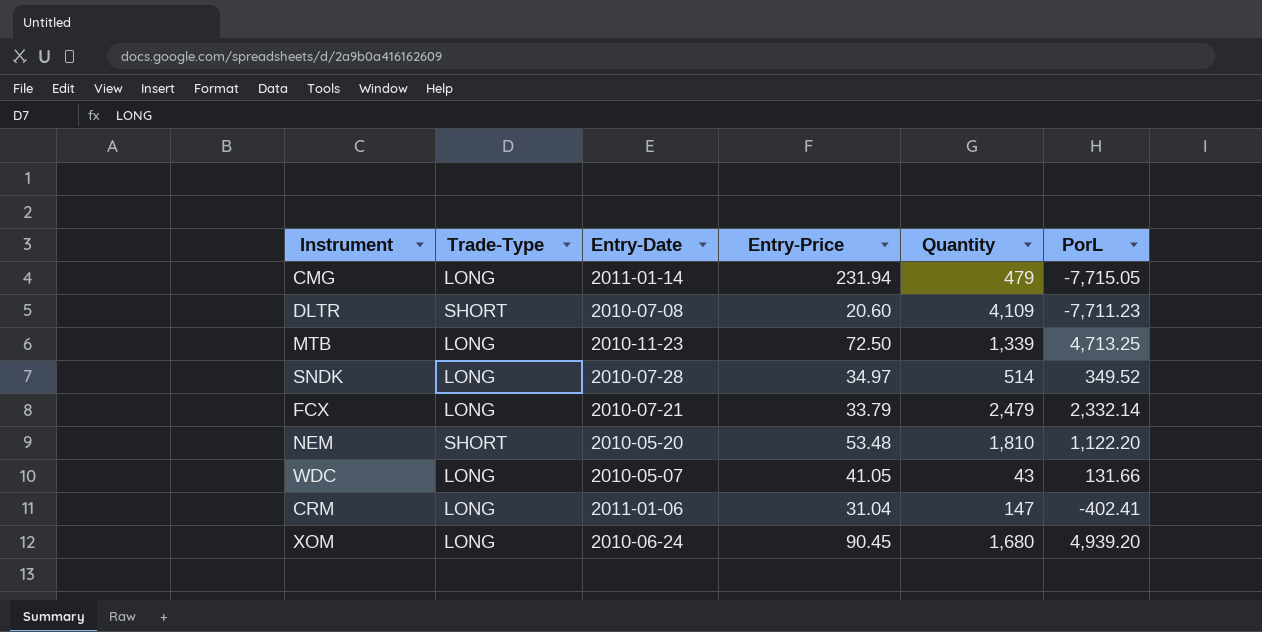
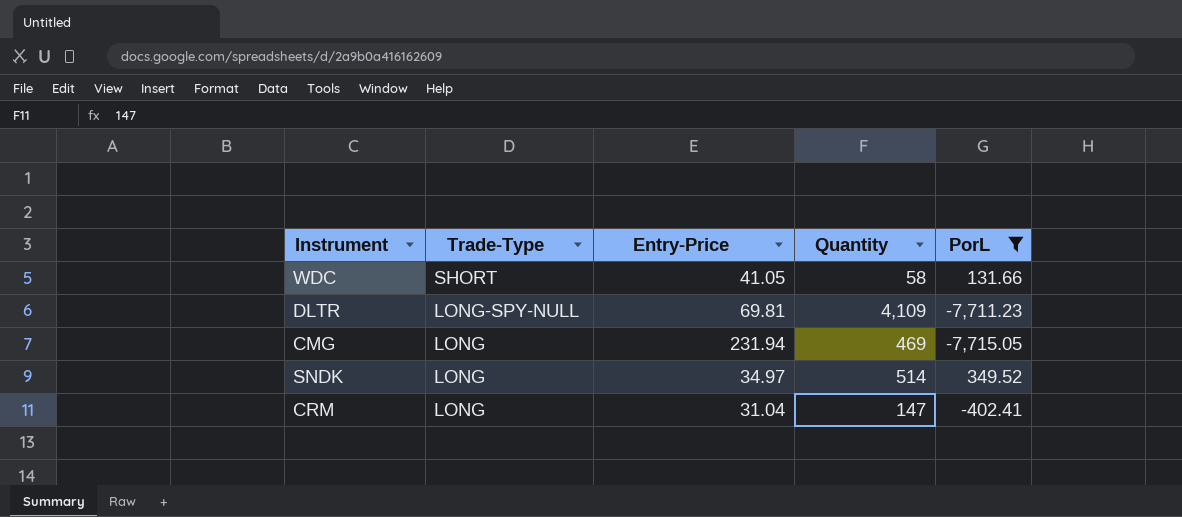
filter: none -> PorL <= 349.52
row order: none -> Trade-Type descending
column Entry-Date | position: 3 -> none
WDC | Trade-Type: LONG -> SHORT
WDC | Quantity: 43 -> 58
DLTR | Trade-Type: SHORT -> LONG-SPY-NULL
DLTR | Entry-Price: 20.60 -> 69.81
CMG | Quantity: 479 -> 469

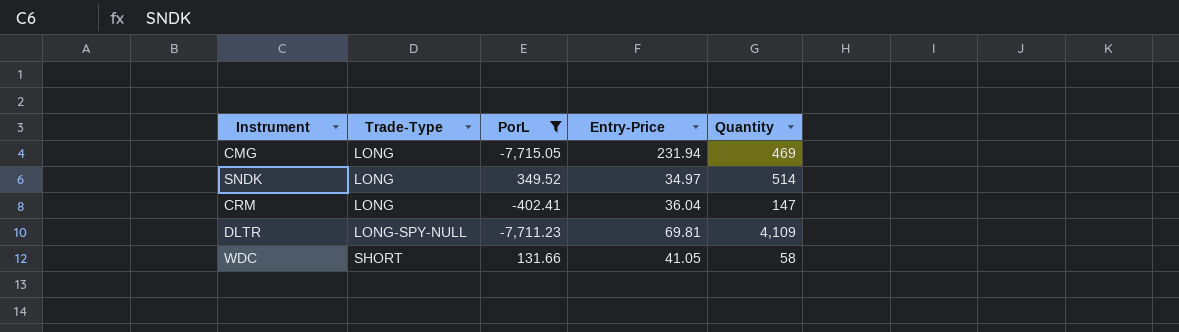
row order: Trade-Type descending -> Trade-Type ascending
column PorL | position: 5 -> 3
CRM | Entry-Price: 31.04 -> 36.04

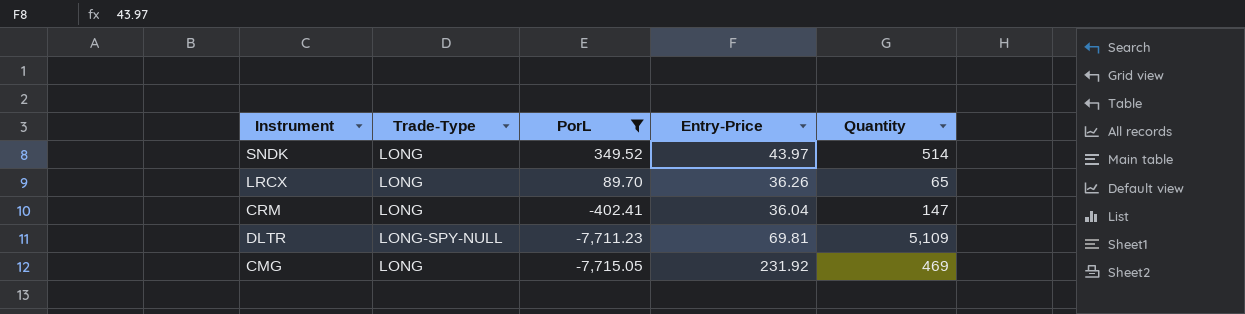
row order: Trade-Type ascending -> PorL descending
row WDC: SHORT | 131.66 | 41.05 | 58 -> none
SNDK | Entry-Price: 34.97 -> 43.97
row LRCX: none -> LONG | 89.70 | 36.26 | 65
DLTR | Quantity: 4,109 -> 5,109
CMG | Entry-Price: 231.94 -> 231.92

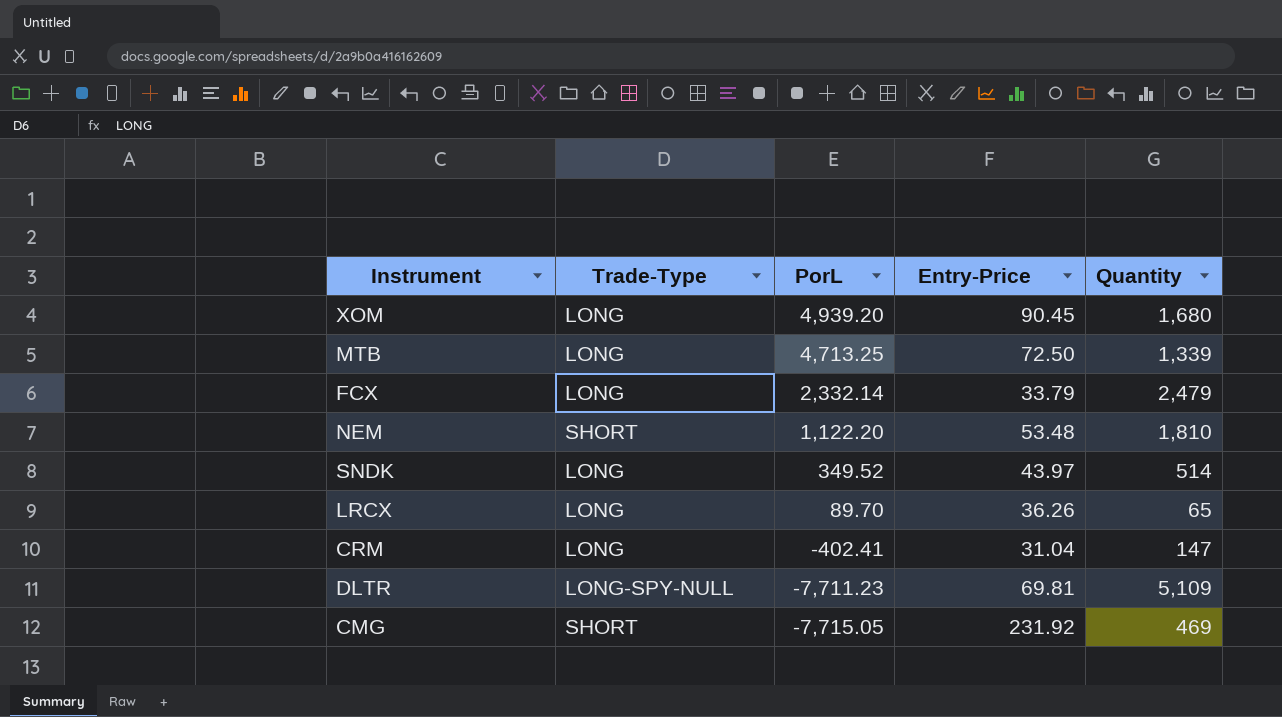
filter: PorL <= 349.52 -> none
CRM | Entry-Price: 36.04 -> 31.04
CMG | Trade-Type: LONG -> SHORT

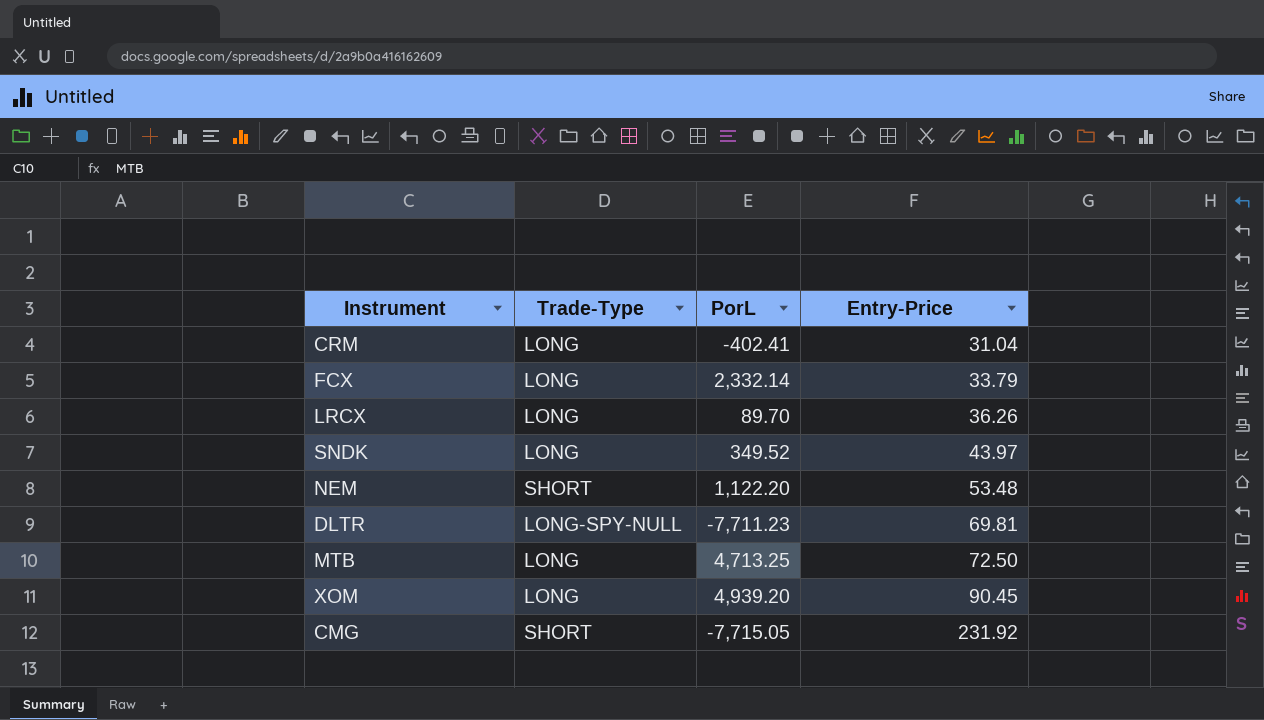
row order: PorL descending -> Entry-Price ascending
column Quantity | position: 5 -> none

